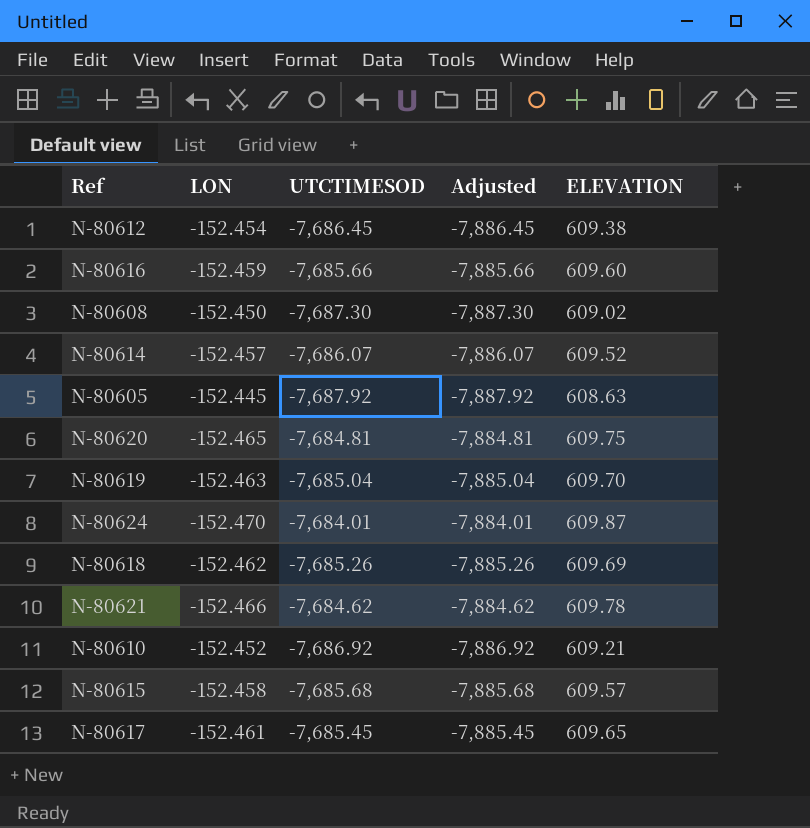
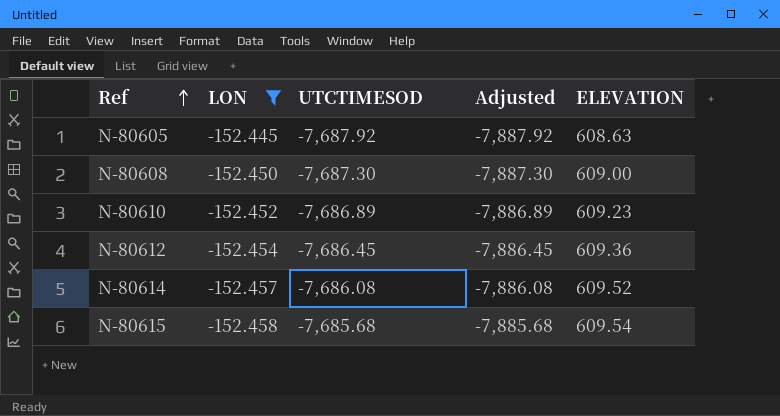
filter: none -> LON >= -152.458
row order: none -> Ref ascending
N-80608 | ELEVATION: 609.02 -> 609.00
N-80610 | UTCTIMESOD: -7,686.92 -> -7,686.89
N-80610 | Adjusted: -7,886.92 -> -7,886.89
N-80610 | ELEVATION: 609.21 -> 609.23
N-80612 | ELEVATION: 609.38 -> 609.36
N-80614 | UTCTIMESOD: -7,686.07 -> -7,686.08
N-80614 | Adjusted: -7,886.07 -> -7,886.08
N-80615 | ELEVATION: 609.57 -> 609.54

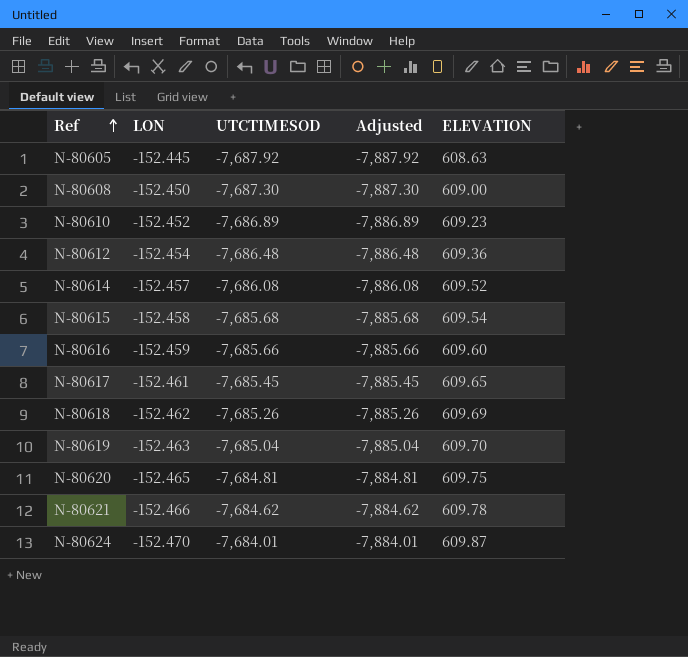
filter: LON >= -152.458 -> none
N-80612 | UTCTIMESOD: -7,686.45 -> -7,686.48
N-80612 | Adjusted: -7,886.45 -> -7,886.48

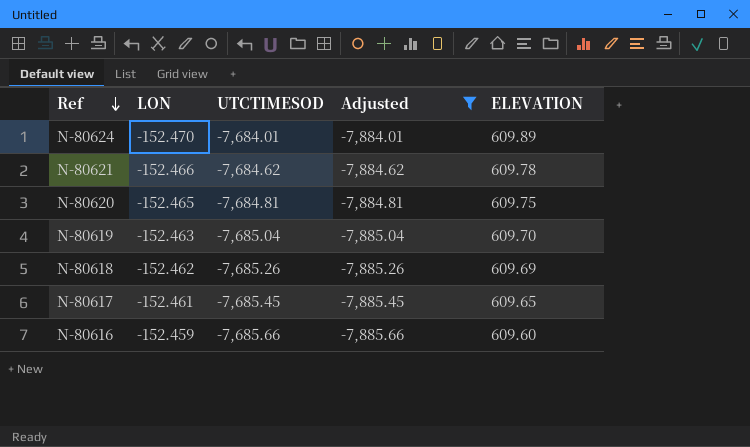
filter: none -> Adjusted >= -7,885.66
row order: Ref ascending -> Ref descending
N-80624 | ELEVATION: 609.87 -> 609.89

